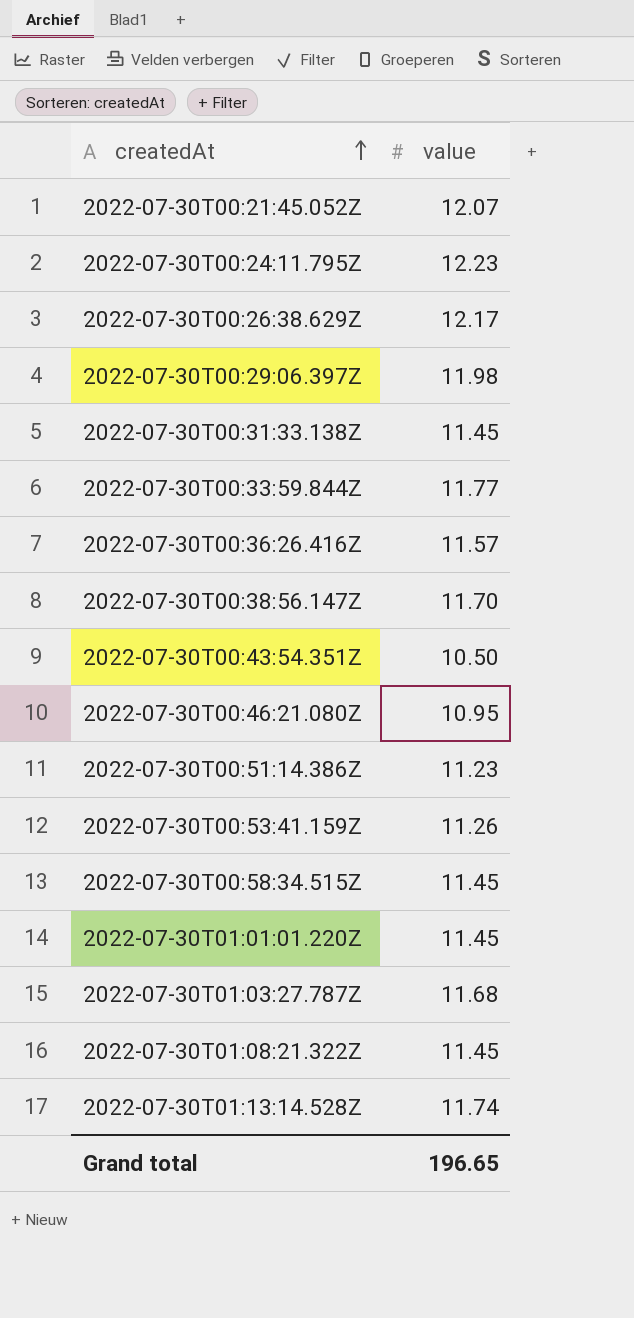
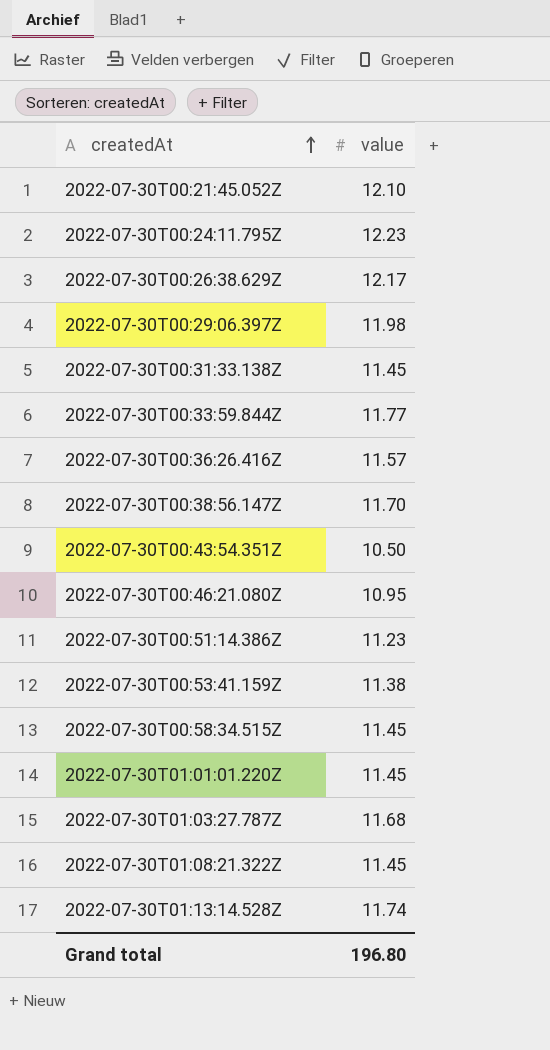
2022-07-30T00:21:45.052Z | value: 12.07 -> 12.10
2022-07-30T00:53:41.159Z | value: 11.26 -> 11.38
Grand total | value: 196.65 -> 196.80

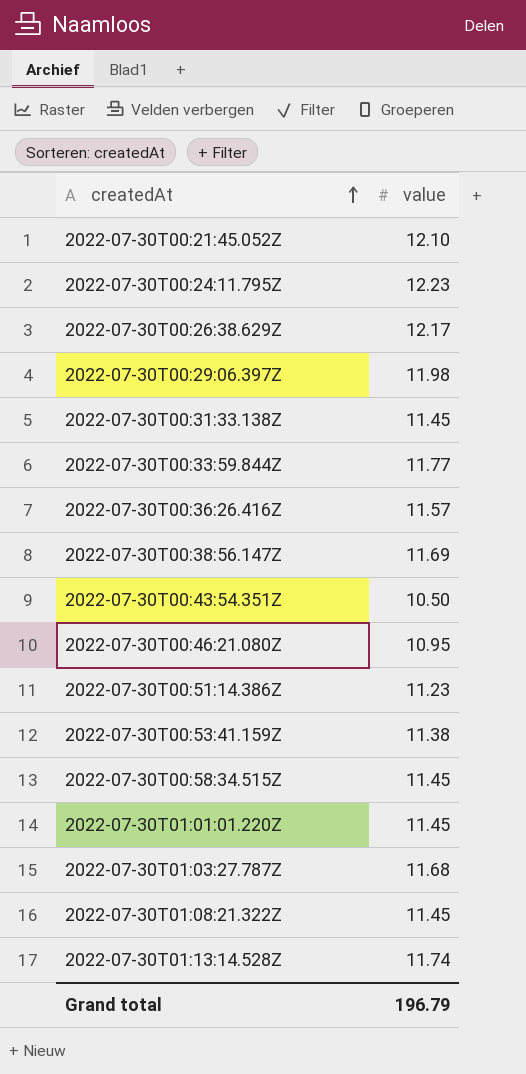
2022-07-30T00:38:56.147Z | value: 11.70 -> 11.69
Grand total | value: 196.80 -> 196.79

